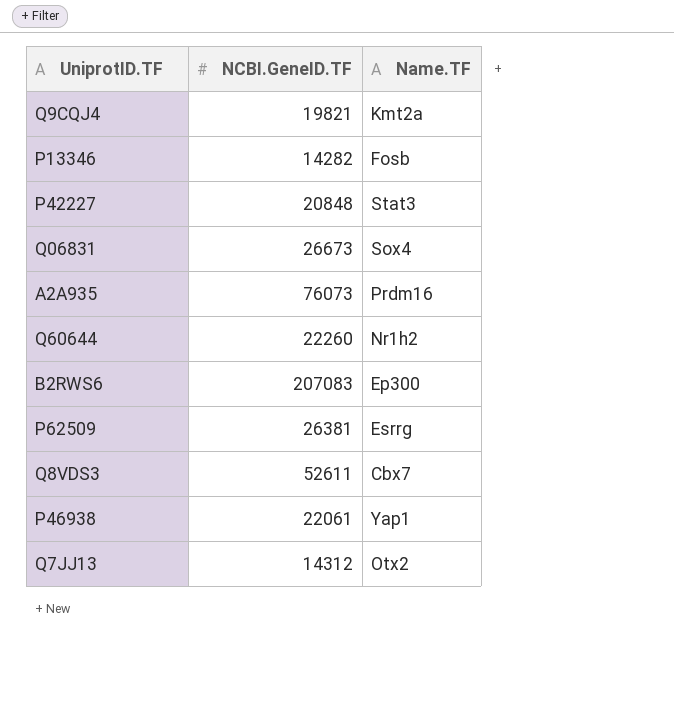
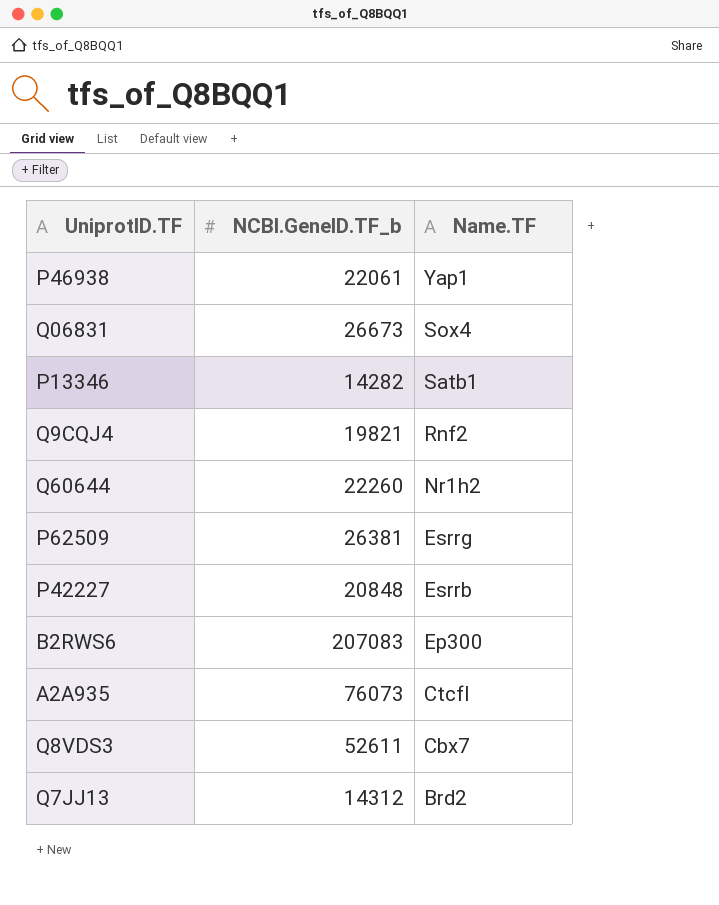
row order: none -> Name.TF descending
column name: NCBI.GeneID.TF -> NCBI.GeneID.TF_b
P13346 | Name.TF: Fosb -> Satb1
Q9CQJ4 | Name.TF: Kmt2a -> Rnf2
P42227 | Name.TF: Stat3 -> Esrrb
A2A935 | Name.TF: Prdm16 -> Ctcfl
Q7JJ13 | Name.TF: Otx2 -> Brd2

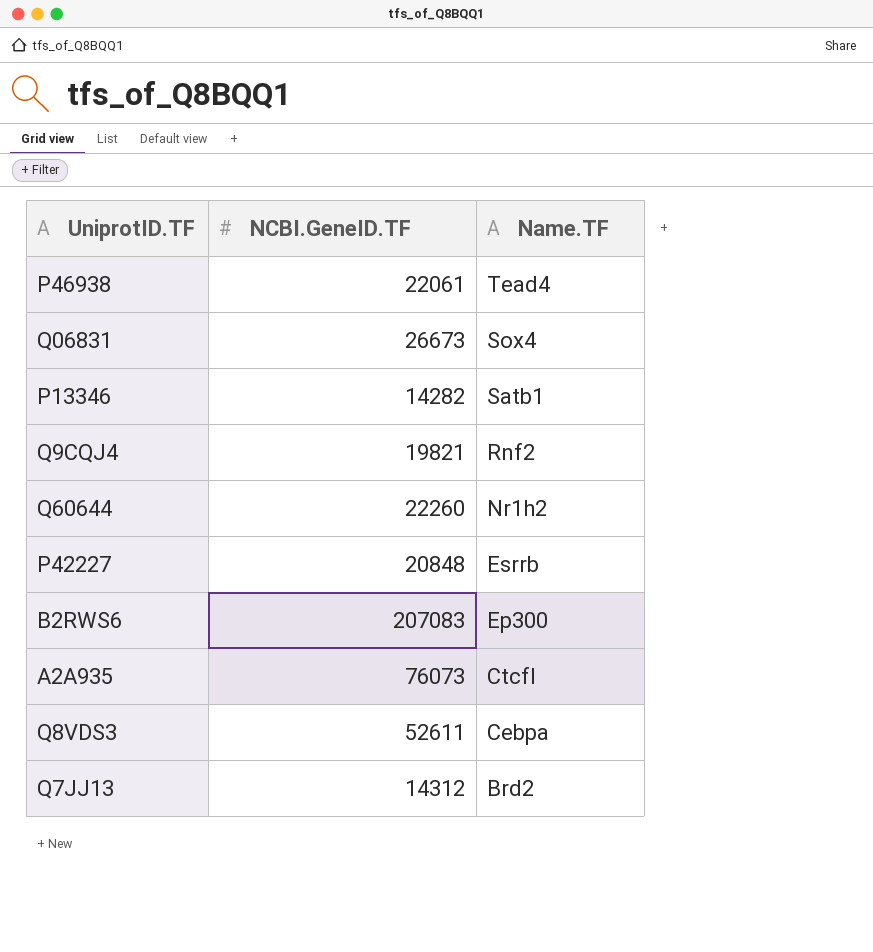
column name: NCBI.GeneID.TF_b -> NCBI.GeneID.TF
row P62509: 26381 | Esrrg -> none
P46938 | Name.TF: Yap1 -> Tead4
Q8VDS3 | Name.TF: Cbx7 -> Cebpa

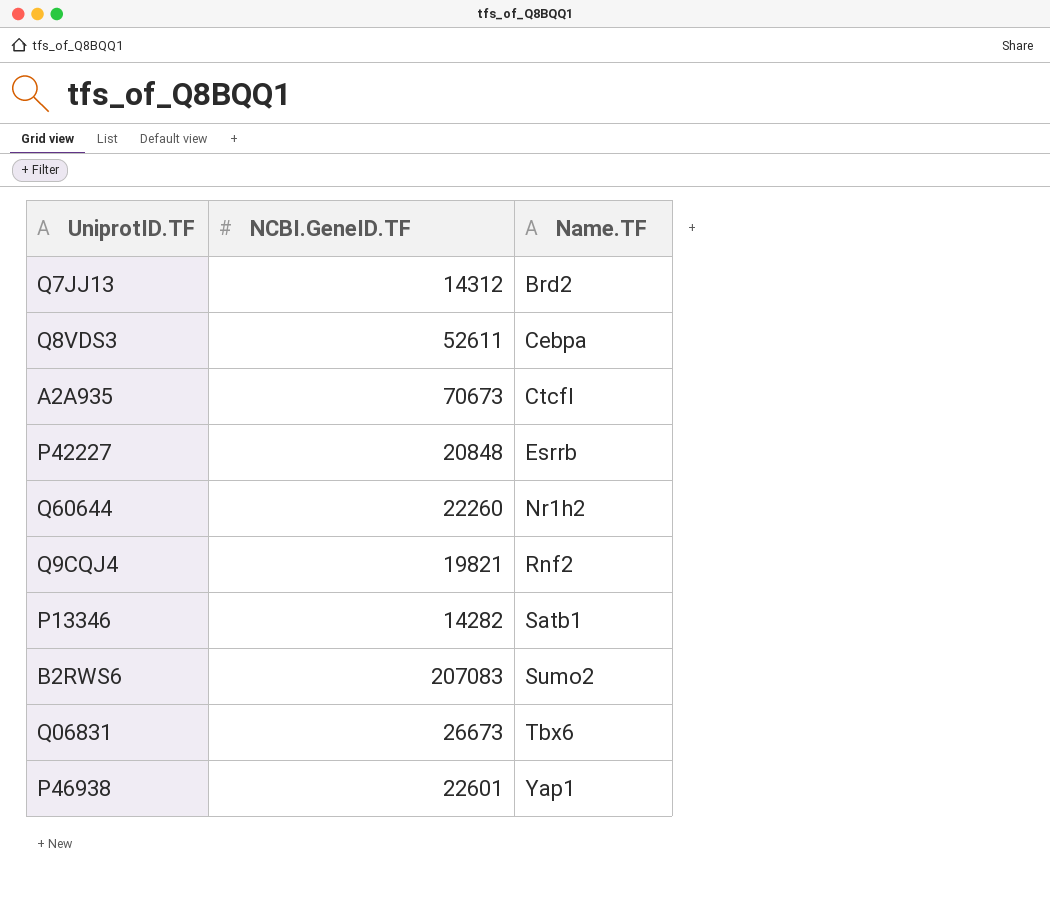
row order: Name.TF descending -> Name.TF ascending
A2A935 | NCBI.GeneID.TF: 76073 -> 70673
B2RWS6 | Name.TF: Ep300 -> Sumo2
Q06831 | Name.TF: Sox4 -> Tbx6
P46938 | NCBI.GeneID.TF: 22061 -> 22601
P46938 | Name.TF: Tead4 -> Yap1

